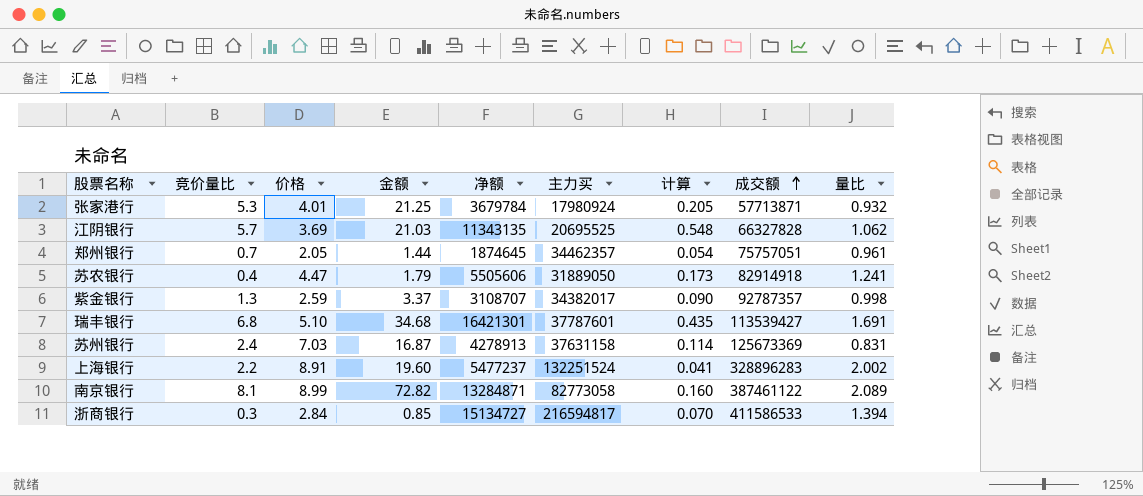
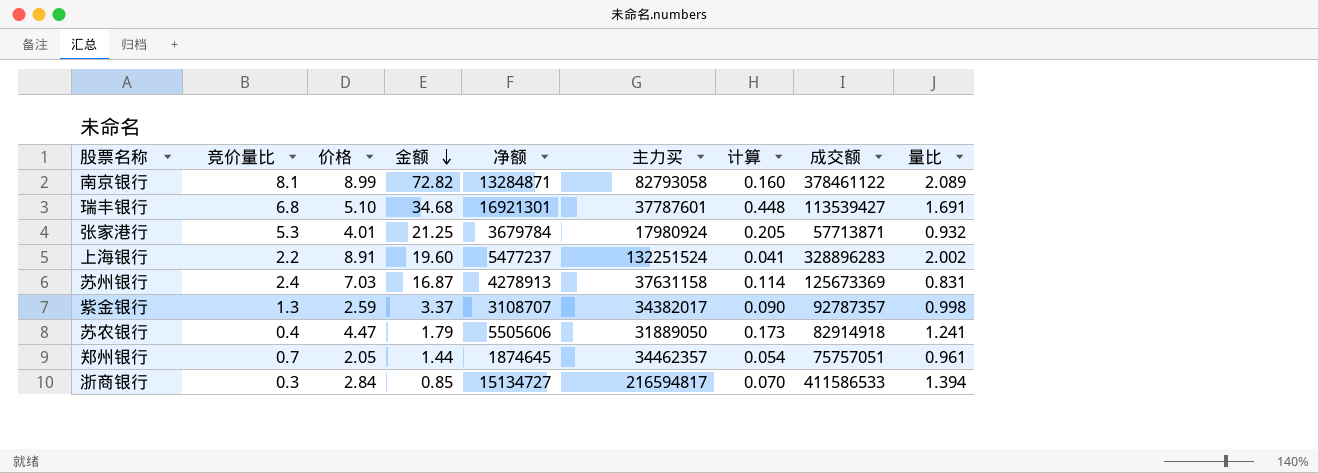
row order: 成交额 ascending -> 金额 descending
row 江阴银行: 5.7 | 3.69 | 21.03 | 11343135 | 20695525 | 0.548 | 66327828 | 1.062 -> none
南京银行 | 主力买: 82773058 -> 82793058
南京银行 | 成交额: 387461122 -> 378461122
瑞丰银行 | 净额: 16421301 -> 16921301
瑞丰银行 | 计算: 0.435 -> 0.448

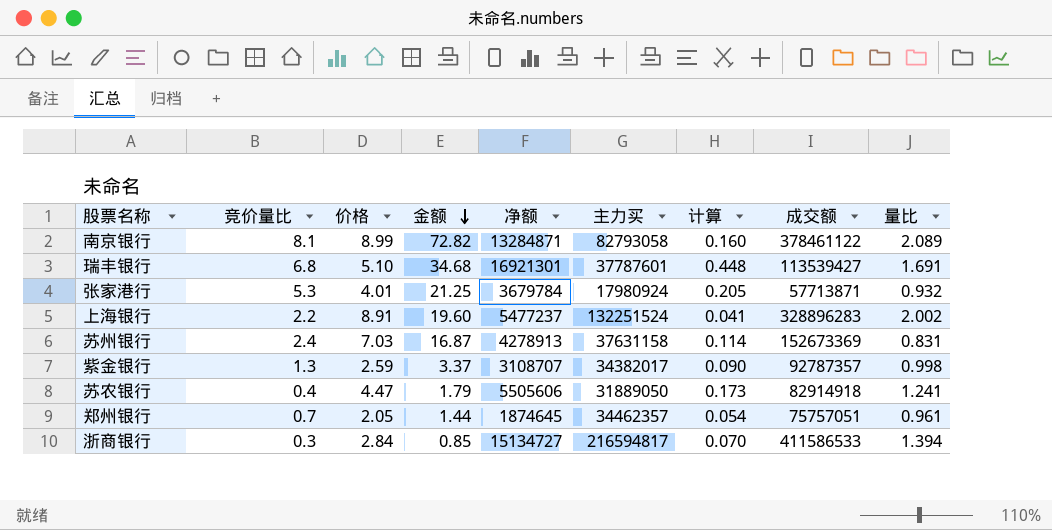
苏州银行 | 成交额: 125673369 -> 152673369

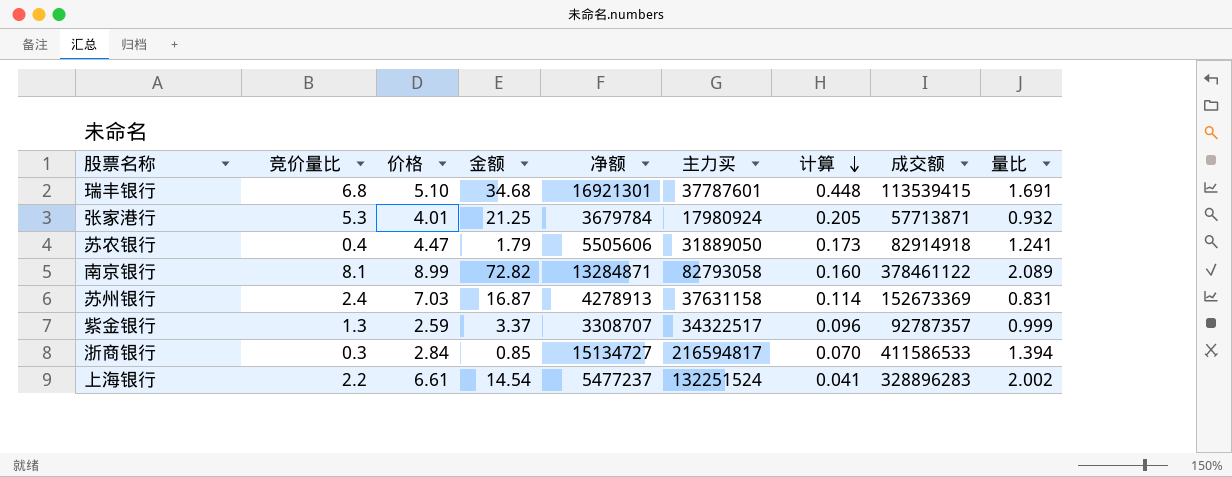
row order: 金额 descending -> 计算 descending
row 郑州银行: 0.7 | 2.05 | 1.44 | 1874645 | 34462357 | 0.054 | 75757051 | 0.961 -> none
瑞丰银行 | 成交额: 113539427 -> 113539415
紫金银行 | 净额: 3108707 -> 3308707
紫金银行 | 主力买: 34382017 -> 34322517
紫金银行 | 计算: 0.090 -> 0.096
紫金银行 | 量比: 0.998 -> 0.999
上海银行 | 价格: 8.91 -> 6.61
上海银行 | 金额: 19.60 -> 14.54

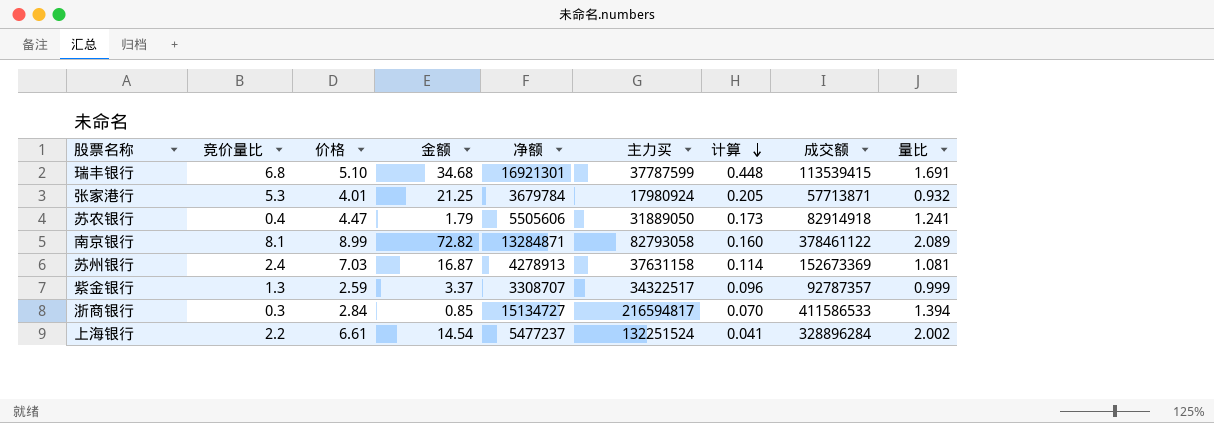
瑞丰银行 | 主力买: 37787601 -> 37787599
苏州银行 | 量比: 0.831 -> 1.081
上海银行 | 成交额: 328896283 -> 328896284

